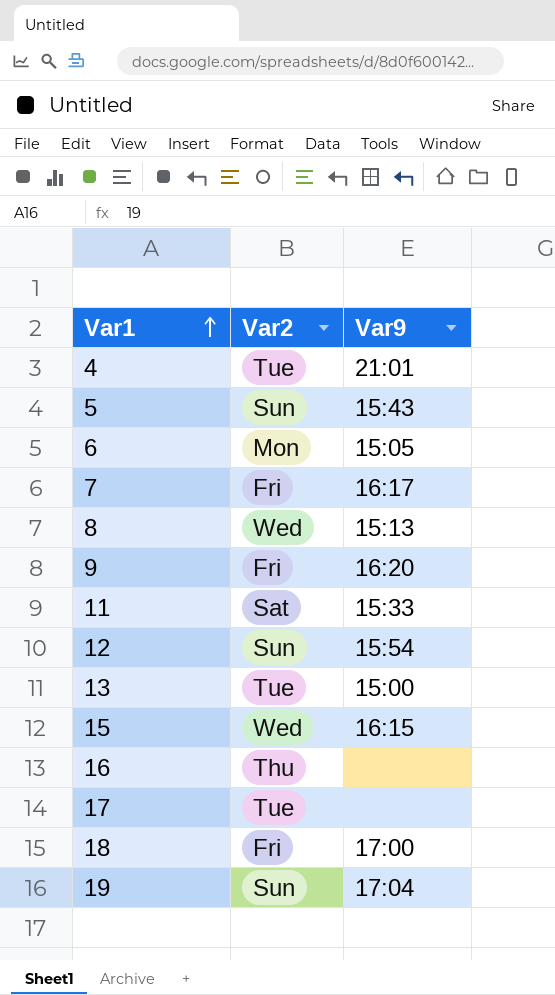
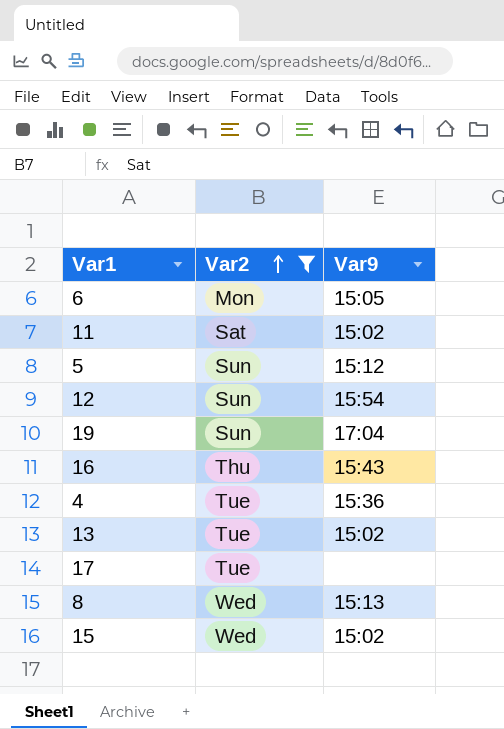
filter: none -> Var2 != Fri
row order: Var1 ascending -> Var2 ascending
11 | Var9: 15:33 -> 15:02
5 | Var9: 15:43 -> 15:12
16 | Var9: none -> 15:43
4 | Var9: 21:01 -> 15:36
13 | Var9: 15:00 -> 15:02
15 | Var9: 16:15 -> 15:02

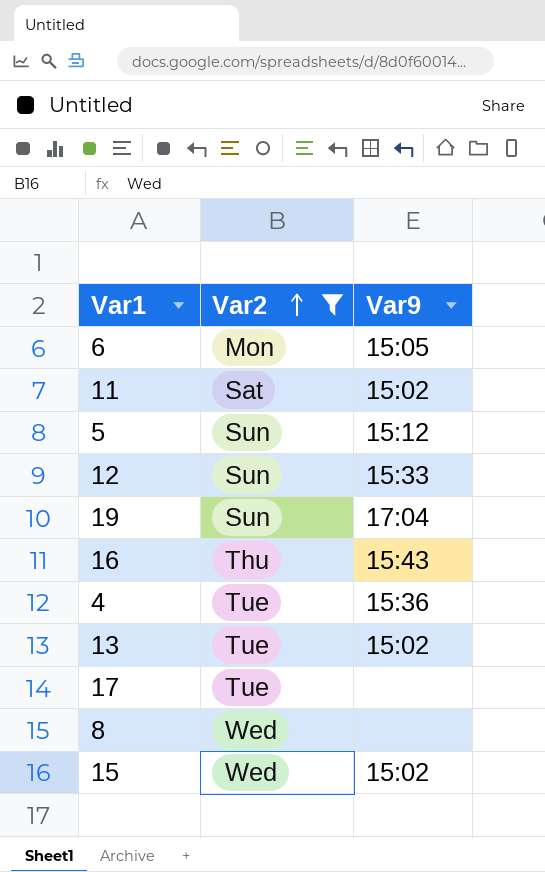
12 | Var9: 15:54 -> 15:33
8 | Var9: 15:13 -> none

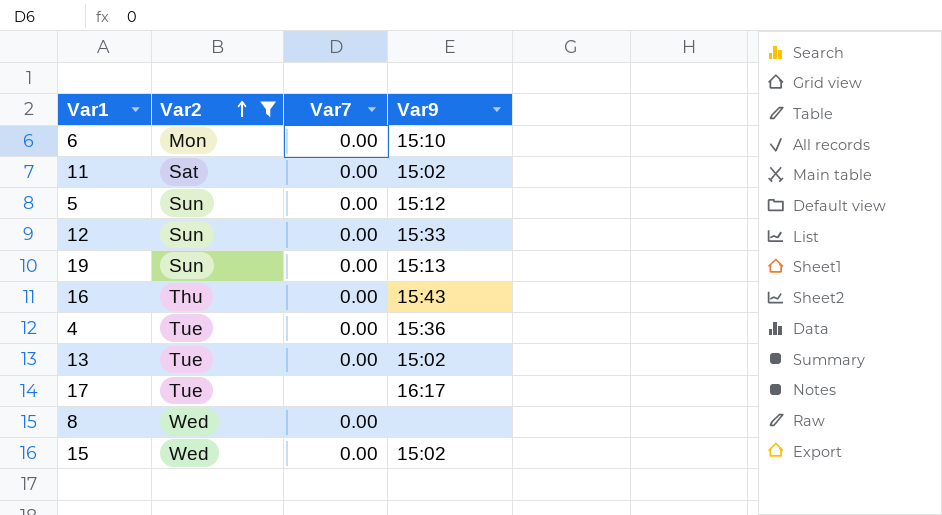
column Var7 | position: none -> 3
6 | Var9: 15:05 -> 15:10
19 | Var9: 17:04 -> 15:13
17 | Var9: none -> 16:17

